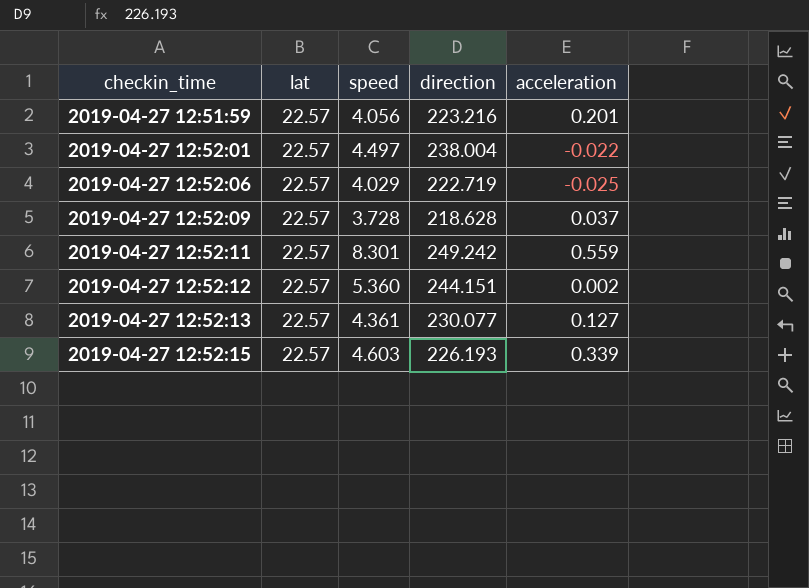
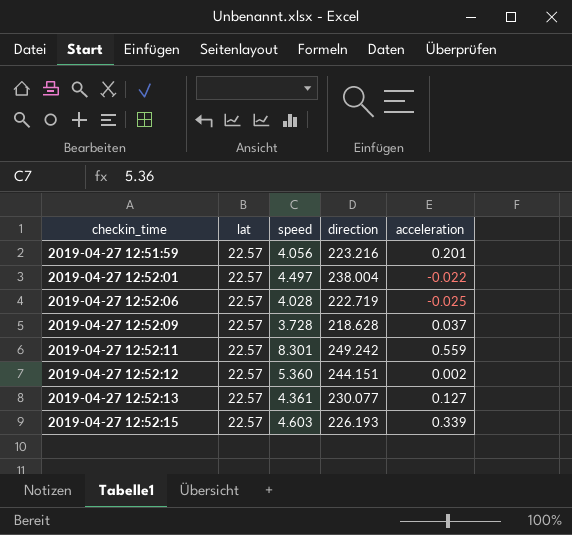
2019-04-27 12:52:06 | speed: 4.029 -> 4.028

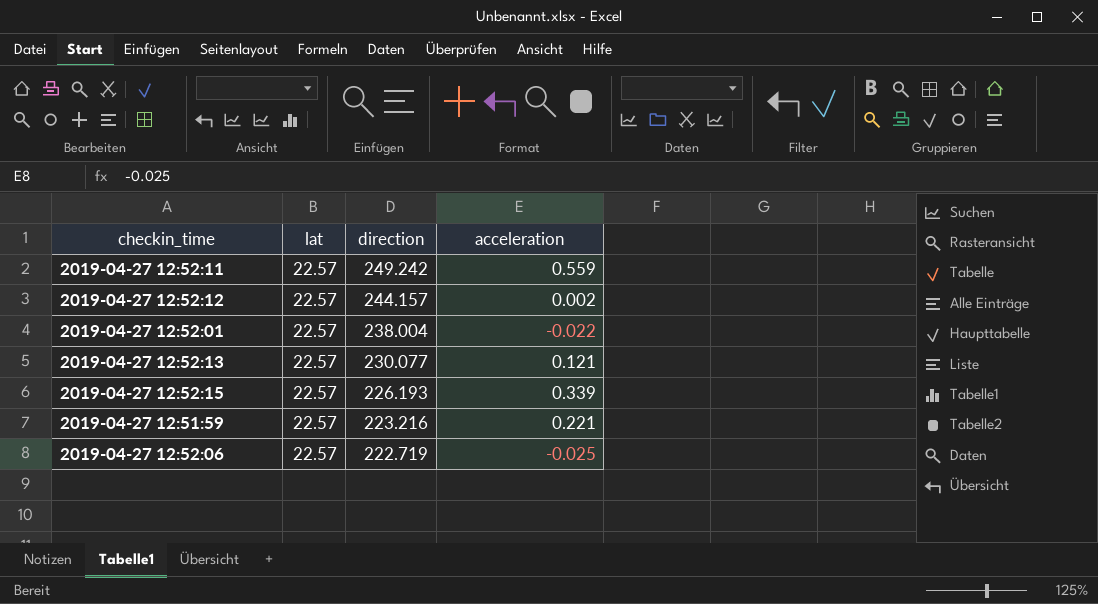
row order: checkin_time ascending -> direction descending
column speed | position: 3 -> none
row 2019-04-27 12:52:09: 22.57 | 3.728 | 218.628 | 0.037 -> none
2019-04-27 12:52:12 | direction: 244.151 -> 244.157
2019-04-27 12:52:13 | acceleration: 0.127 -> 0.121
2019-04-27 12:51:59 | acceleration: 0.201 -> 0.221

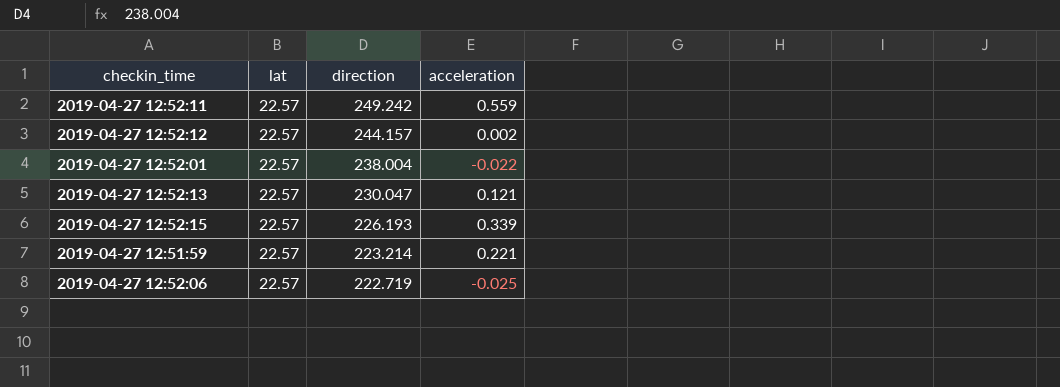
2019-04-27 12:52:13 | direction: 230.077 -> 230.047
2019-04-27 12:51:59 | direction: 223.216 -> 223.214

